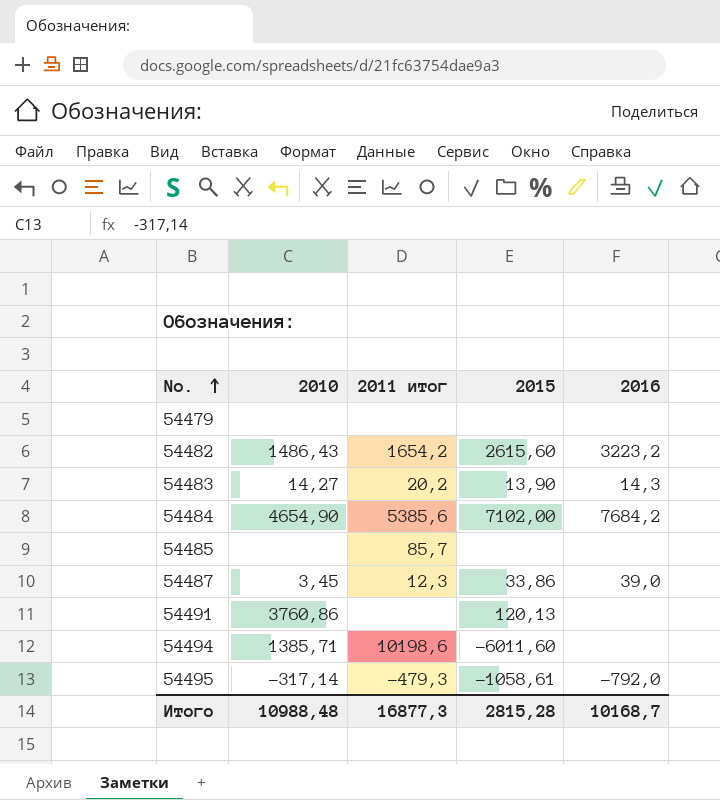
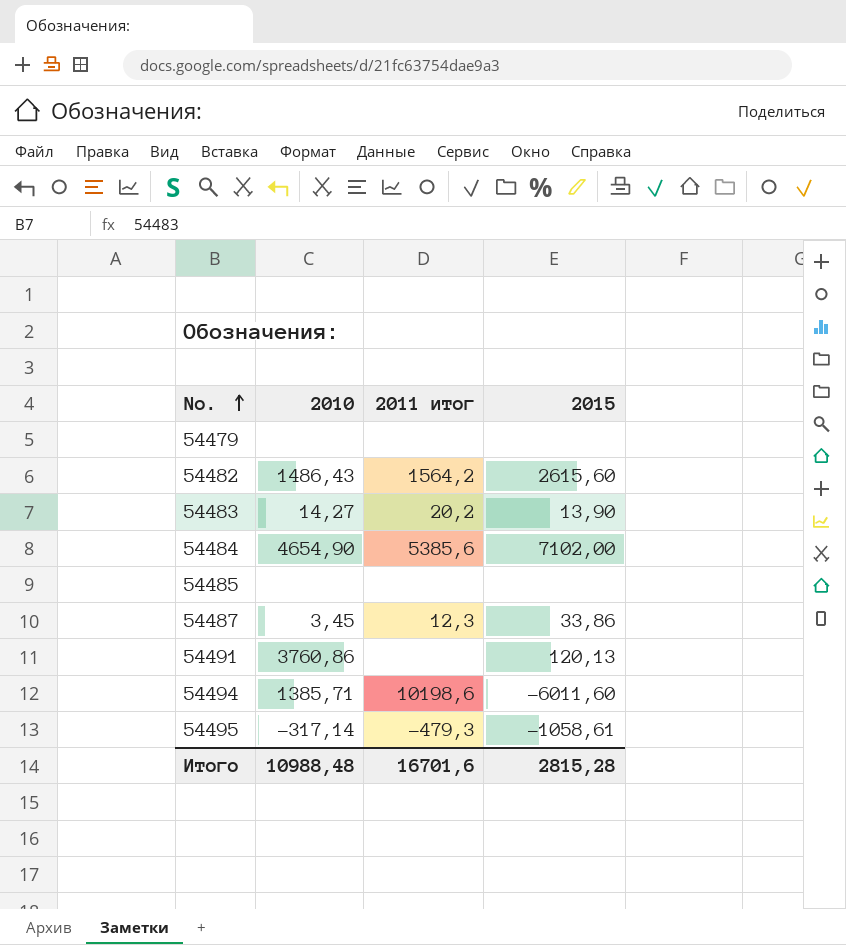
column 2016 | position: 5 -> none
54482 | 2011 итог: 1654,2 -> 1564,2
54485 | 2011 итог: 85,7 -> none
Итого | 2011 итог: 16877,3 -> 16701,6

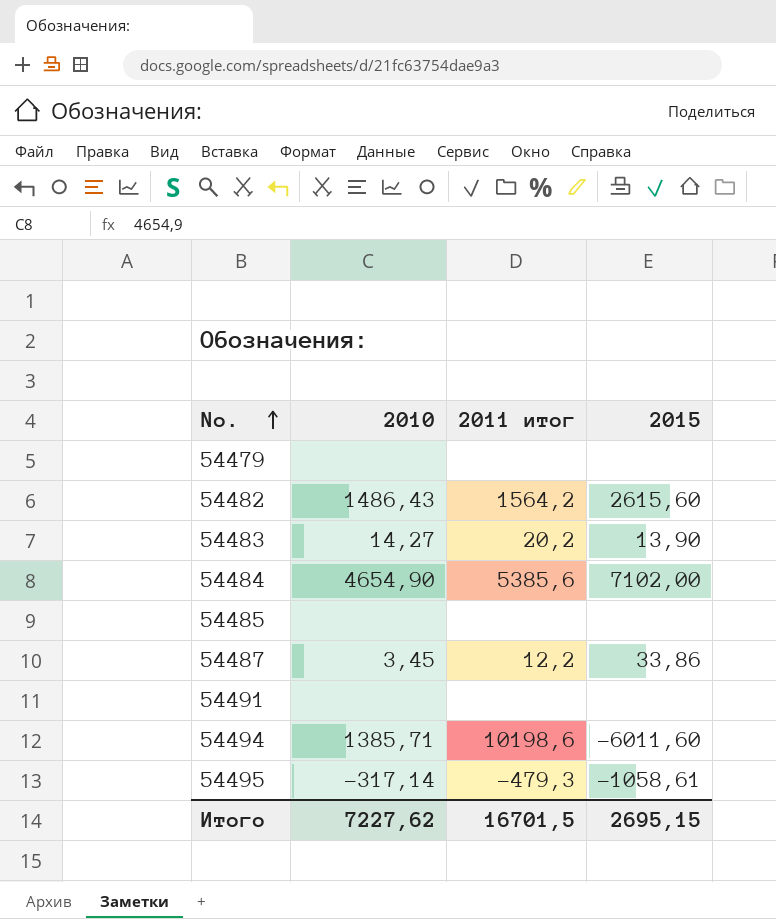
54487 | 2011 итог: 12,3 -> 12,2
54491 | 2010: 3760,86 -> none
54491 | 2015: 120,13 -> none
Итого | 2010: 10988,48 -> 7227,62
Итого | 2011 итог: 16701,6 -> 16701,5
Итого | 2015: 2815,28 -> 2695,15

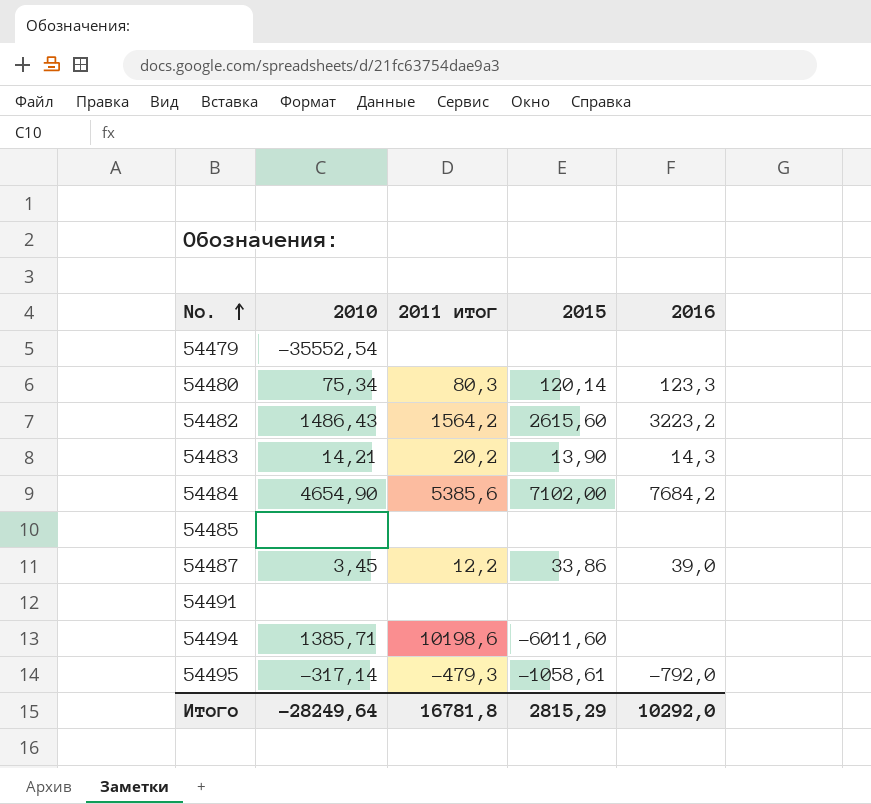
column 2016 | position: none -> 5
54479 | 2010: none -> -35552,54
row 54480: none -> 75,34 | 80,3 | 120,14 | 123,3
54483 | 2010: 14,27 -> 14,21
Итого | 2010: 7227,62 -> -28249,64
Итого | 2011 итог: 16701,5 -> 16781,8
Итого | 2015: 2695,15 -> 2815,29

